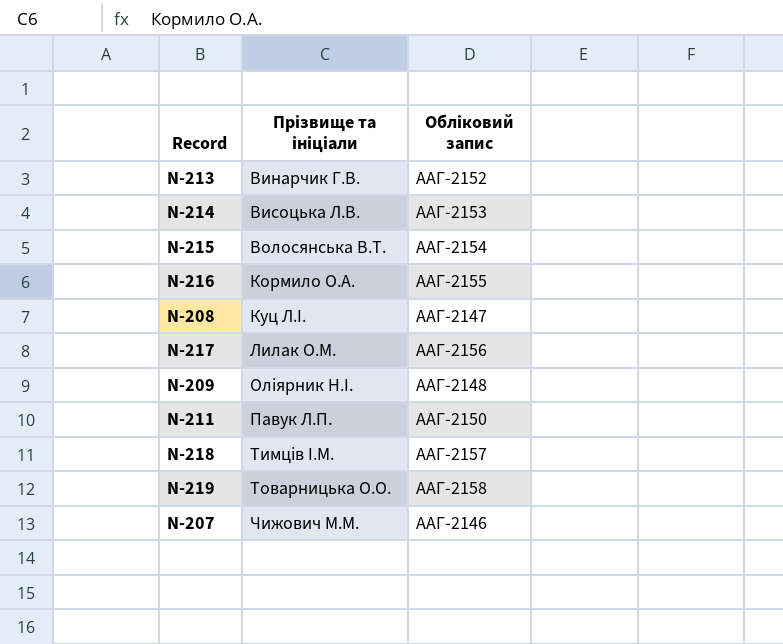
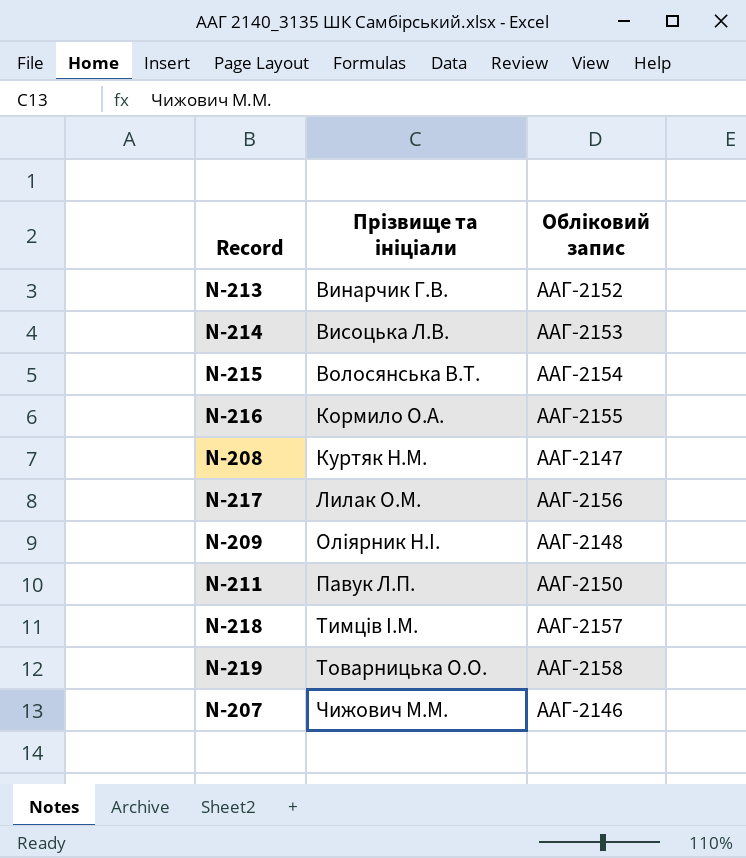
N-208 | Прізвище та ініціали: Куц Л.І. -> Куртяк Н.М.

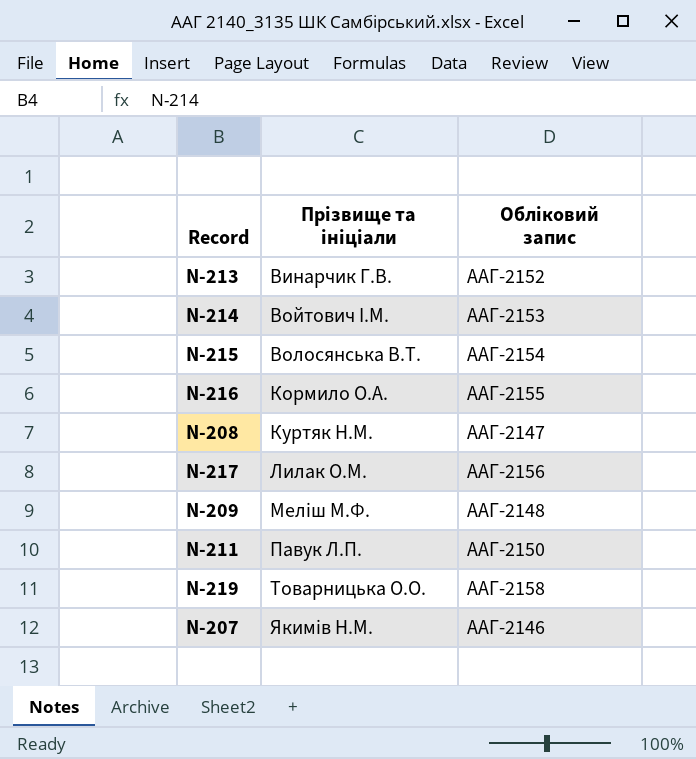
row N-218: Тимців І.М. | ААГ-2157 -> none
N-214 | Прізвище та ініціали: Висоцька Л.В. -> Войтович І.М.
N-209 | Прізвище та ініціали: Оліярник Н.І. -> Меліш М.Ф.
N-207 | Прізвище та ініціали: Чижович М.М. -> Якимів Н.М.

